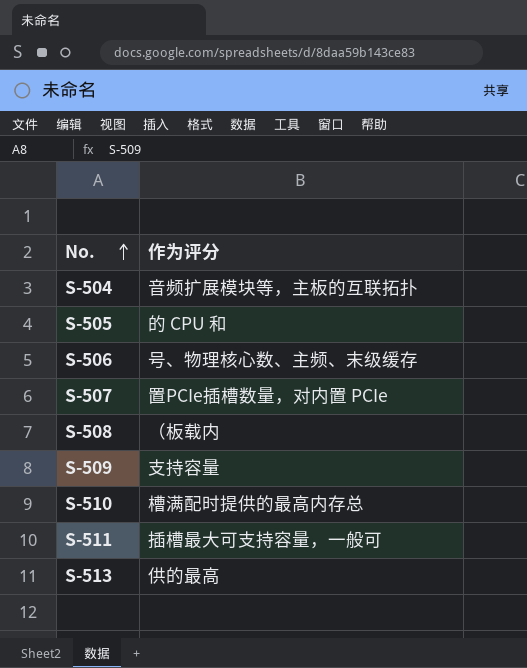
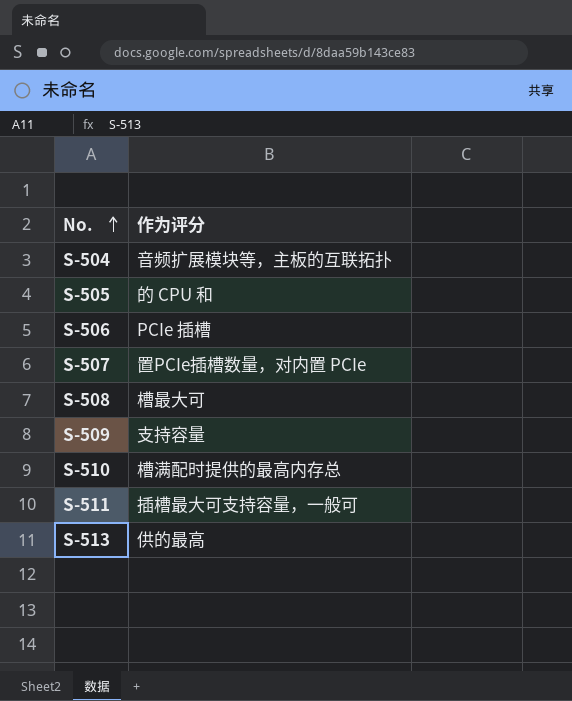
S-506 | 作为评分: 号、物理核心数、主频、末级缓存 -> PCIe 插槽
S-508 | 作为评分: （板载内 -> 槽最大可

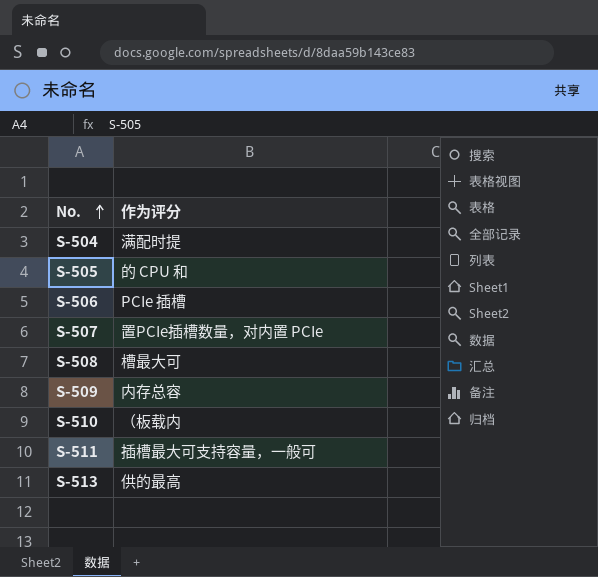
S-504 | 作为评分: 音频扩展模块等，主板的互联拓扑 -> 满配时提
S-509 | 作为评分: 支持容量 -> 内存总容
S-510 | 作为评分: 槽满配时提供的最高内存总 -> （板载内

